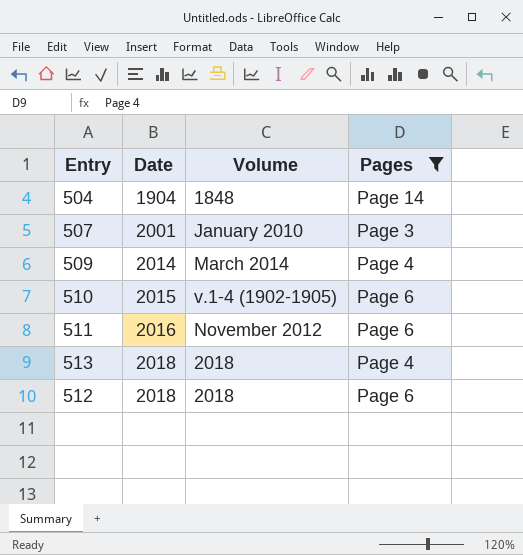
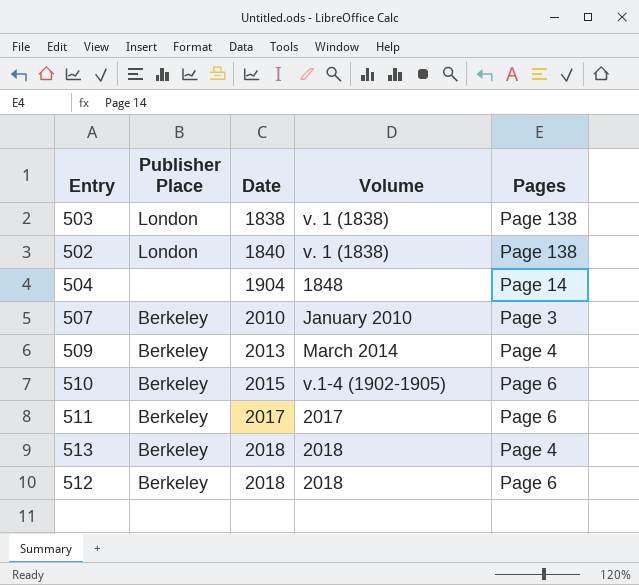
filter: Pages != Page 138 -> none
column Publisher Place | position: none -> 2
507 | Date: 2001 -> 2010
509 | Date: 2014 -> 2013
511 | Date: 2016 -> 2017
511 | Volume: November 2012 -> 2017

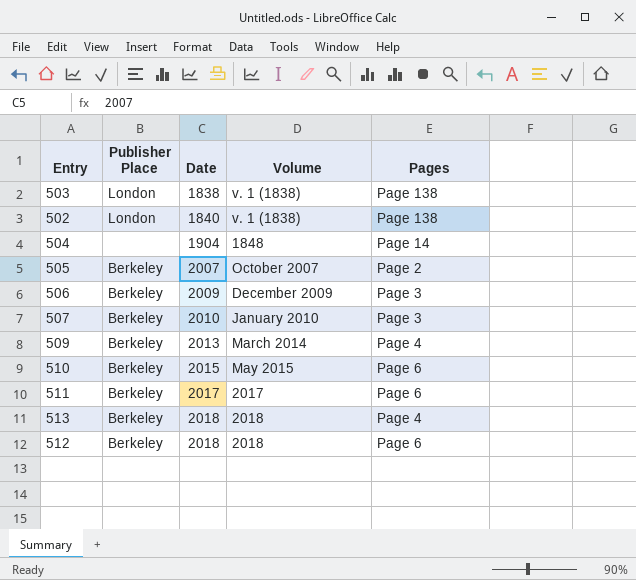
row 505: none -> Berkeley | 2007 | October 2007 | Page 2
row 506: none -> Berkeley | 2009 | December 2009 | Page 3
510 | Volume: v.1-4 (1902-1905) -> May 2015

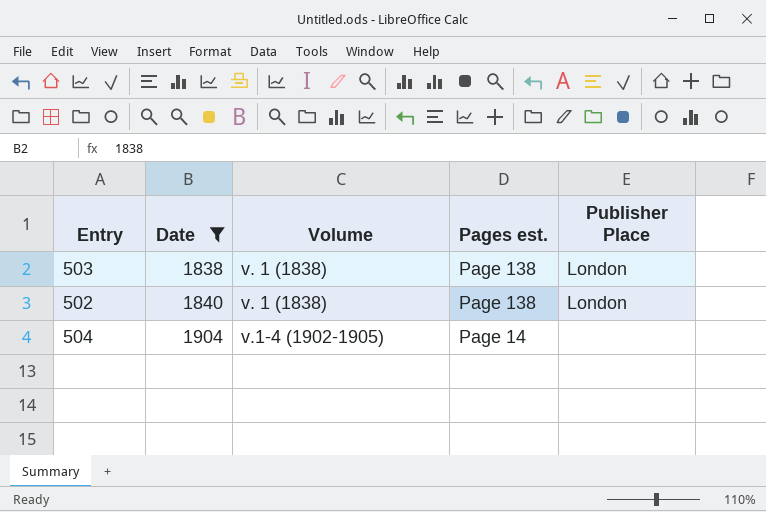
filter: none -> Date <= 1904
column name: Pages -> Pages est.
column Publisher Place | position: 2 -> 5
504 | Volume: 1848 -> v.1-4 (1902-1905)

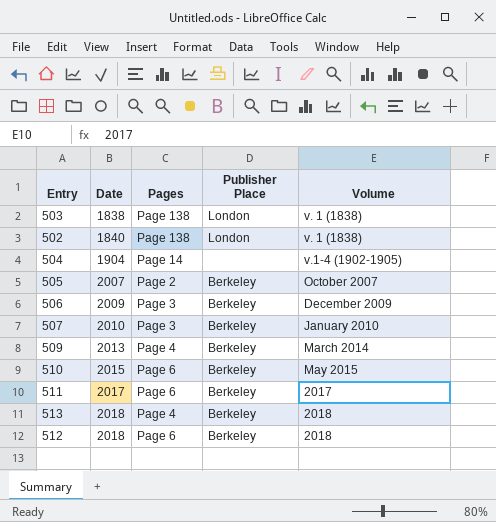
filter: Date <= 1904 -> none
column name: Pages est. -> Pages
column Volume | position: 3 -> 5

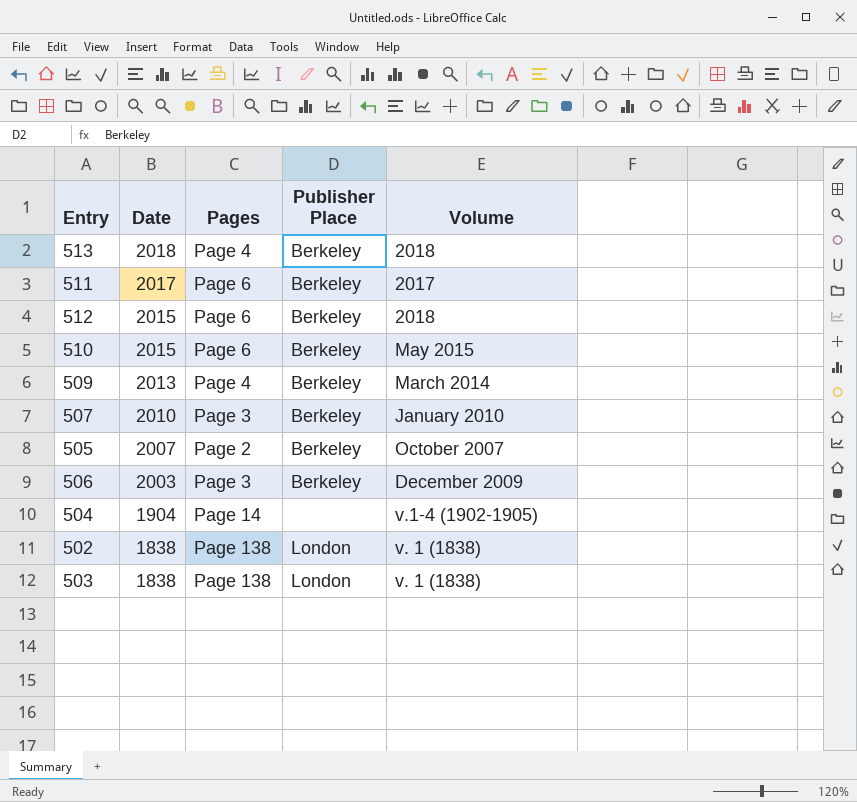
row order: Date ascending -> Date descending
512 | Date: 2018 -> 2015
506 | Date: 2009 -> 2003
502 | Date: 1840 -> 1838

